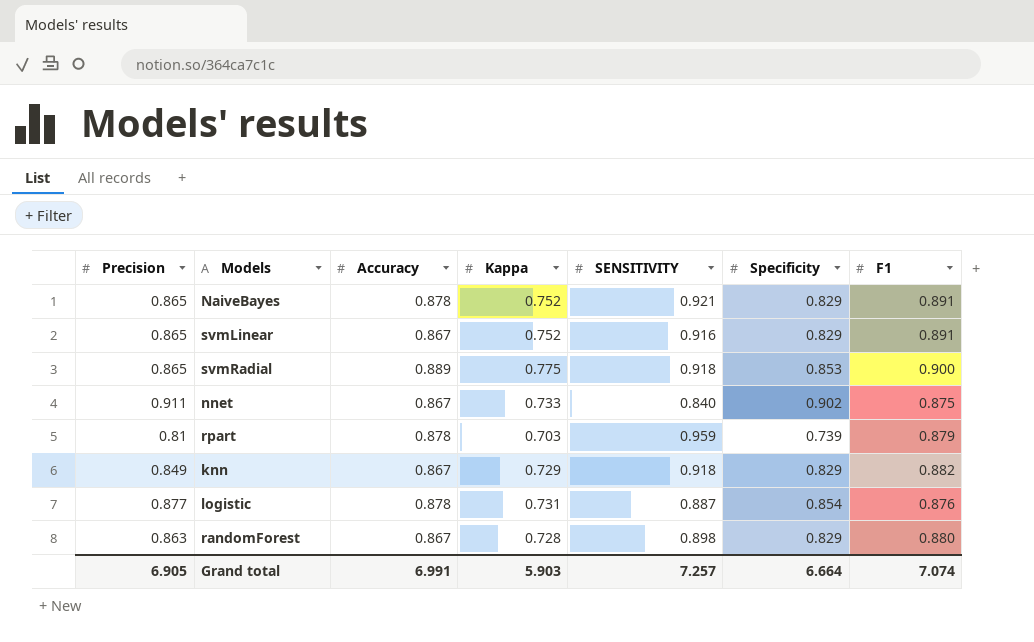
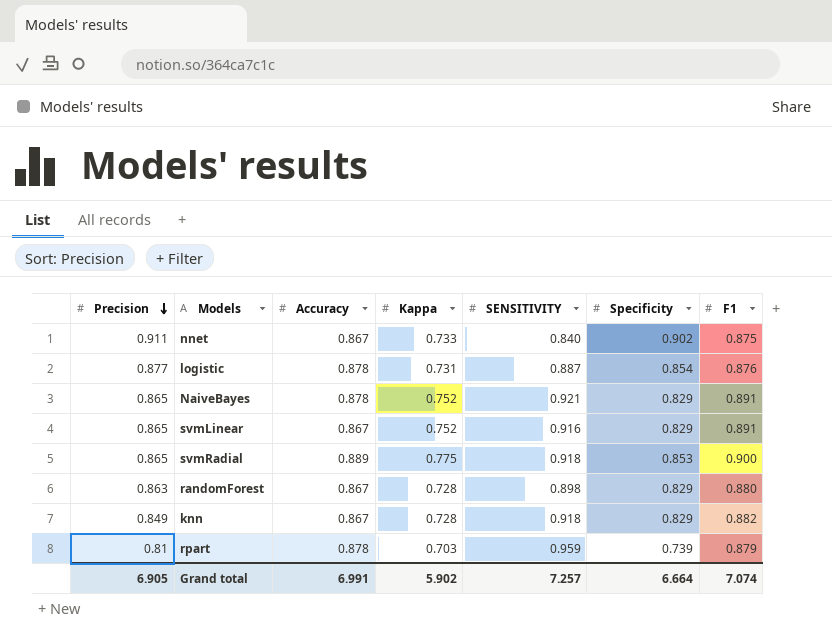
row order: none -> Precision descending
knn | Kappa: 0.729 -> 0.728
Grand total | Kappa: 5.903 -> 5.902

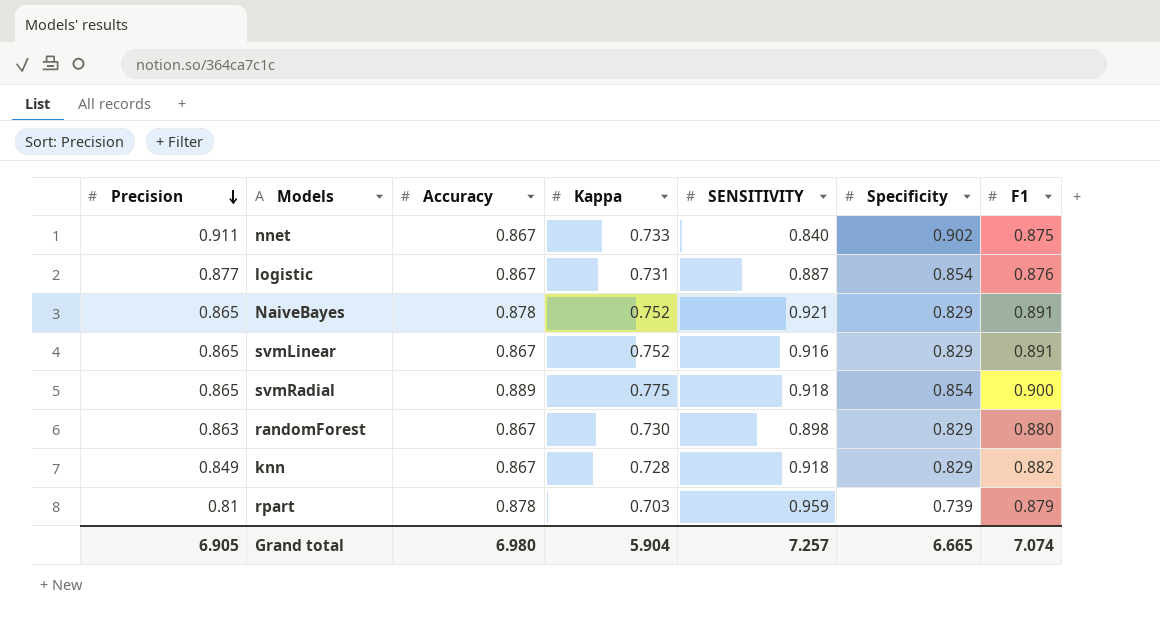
logistic | Accuracy: 0.878 -> 0.867
svmRadial | Specificity: 0.853 -> 0.854
randomForest | Kappa: 0.728 -> 0.730
Grand total | Accuracy: 6.991 -> 6.980
Grand total | Kappa: 5.902 -> 5.904
Grand total | Specificity: 6.664 -> 6.665

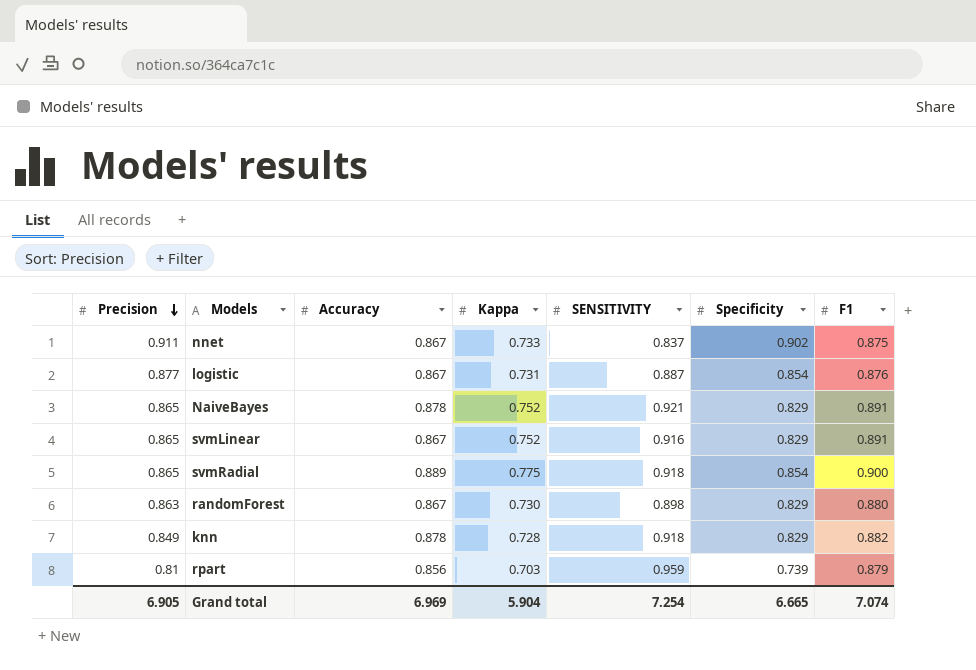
nnet | SENSITIVITY: 0.840 -> 0.837
knn | Accuracy: 0.867 -> 0.878
rpart | Accuracy: 0.878 -> 0.856
Grand total | Accuracy: 6.980 -> 6.969
Grand total | SENSITIVITY: 7.257 -> 7.254

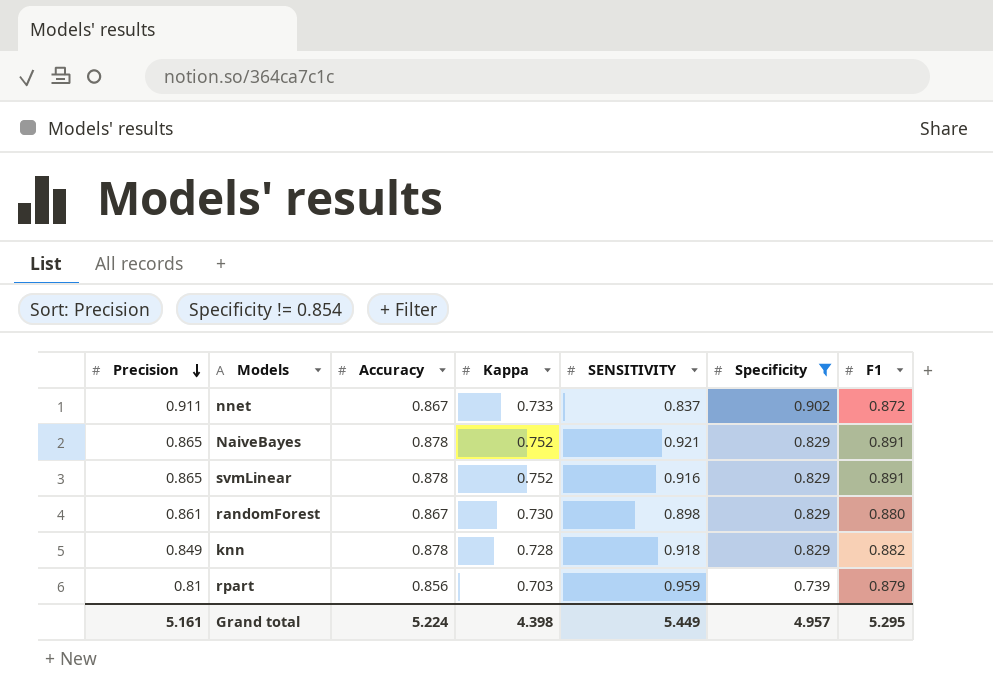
filter: none -> Specificity != 0.854
nnet | F1: 0.875 -> 0.872
svmLinear | Accuracy: 0.867 -> 0.878
randomForest | Precision: 0.863 -> 0.861
Grand total | Precision: 6.905 -> 5.161
Grand total | Accuracy: 6.969 -> 5.224
Grand total | Kappa: 5.904 -> 4.398
Grand total | SENSITIVITY: 7.254 -> 5.449
Grand total | Specificity: 6.665 -> 4.957
Grand total | F1: 7.074 -> 5.295

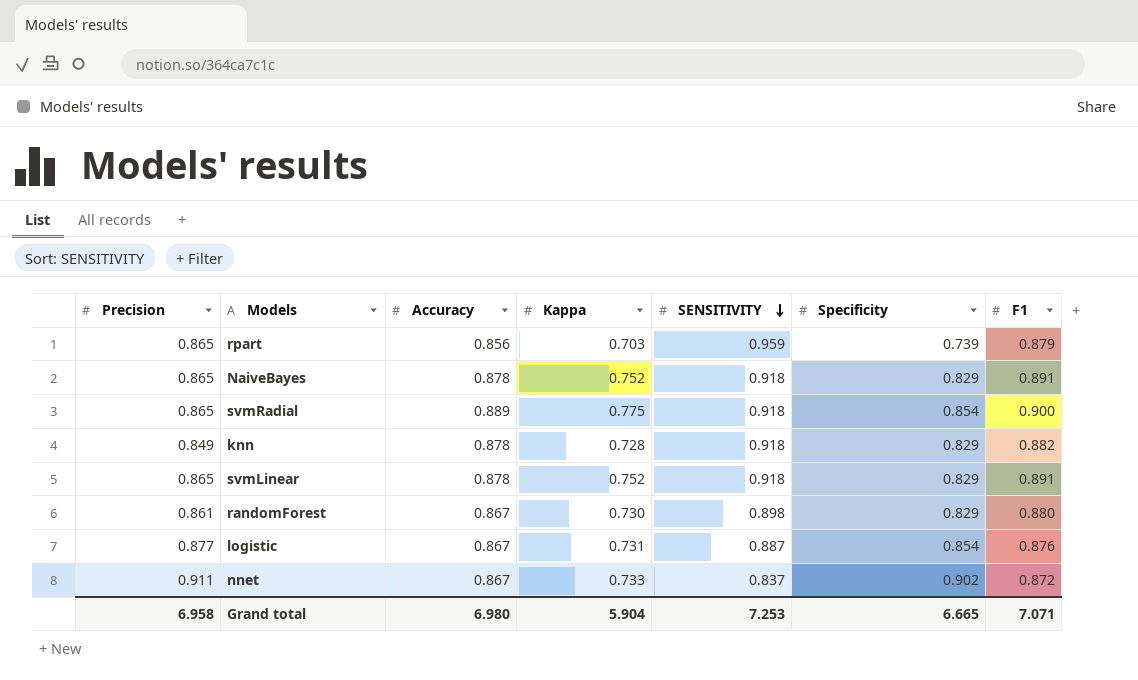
filter: Specificity != 0.854 -> none
row order: Precision descending -> SENSITIVITY descending
rpart | Precision: 0.81 -> 0.865
NaiveBayes | SENSITIVITY: 0.921 -> 0.918
svmLinear | SENSITIVITY: 0.916 -> 0.918
Grand total | Precision: 5.161 -> 6.958
Grand total | Accuracy: 5.224 -> 6.980
Grand total | Kappa: 4.398 -> 5.904
Grand total | SENSITIVITY: 5.449 -> 7.253
Grand total | Specificity: 4.957 -> 6.665
Grand total | F1: 5.295 -> 7.071

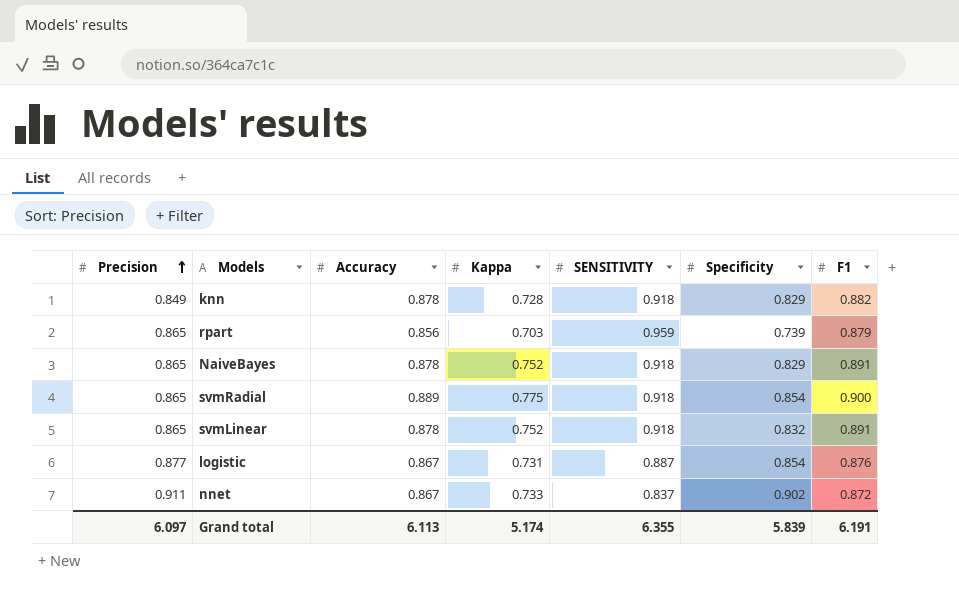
row order: SENSITIVITY descending -> Precision ascending
row randomForest: 0.861 | 0.867 | 0.730 | 0.898 | 0.829 | 0.880 -> none
svmLinear | Specificity: 0.829 -> 0.832
Grand total | Precision: 6.958 -> 6.097
Grand total | Accuracy: 6.980 -> 6.113
Grand total | Kappa: 5.904 -> 5.174
Grand total | SENSITIVITY: 7.253 -> 6.355
Grand total | Specificity: 6.665 -> 5.839
Grand total | F1: 7.071 -> 6.191

